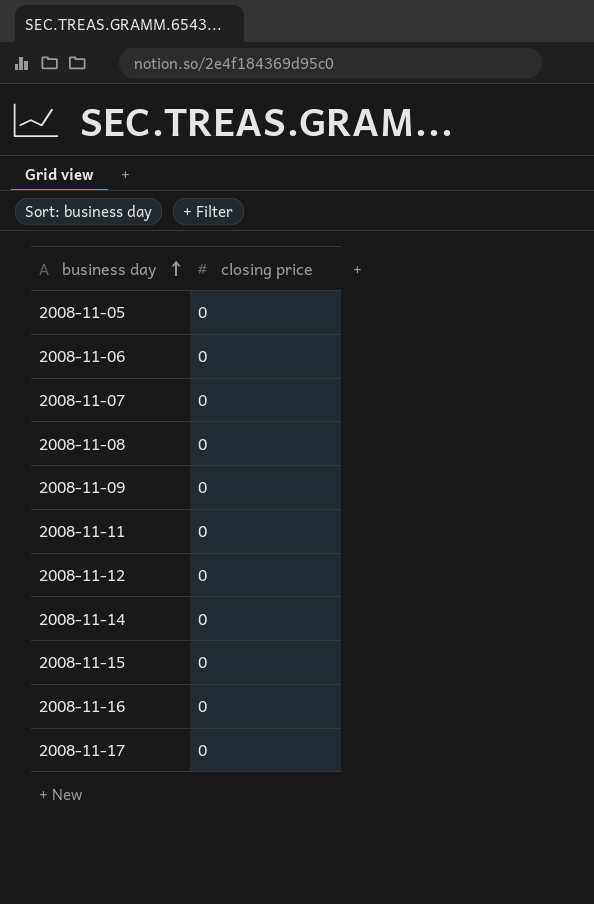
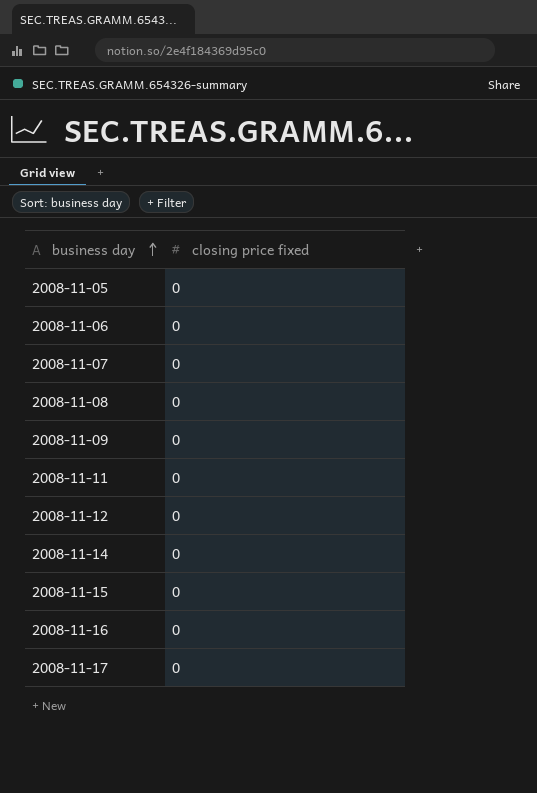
column name: closing price -> closing price fixed

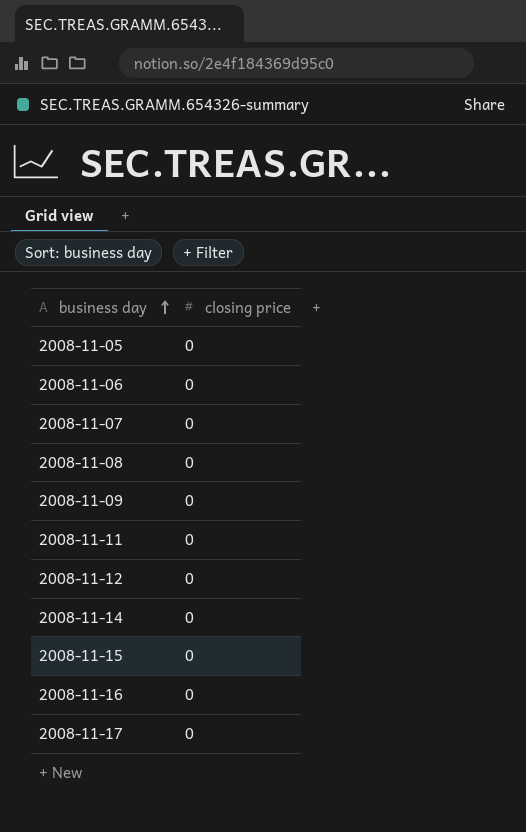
column name: closing price fixed -> closing price

